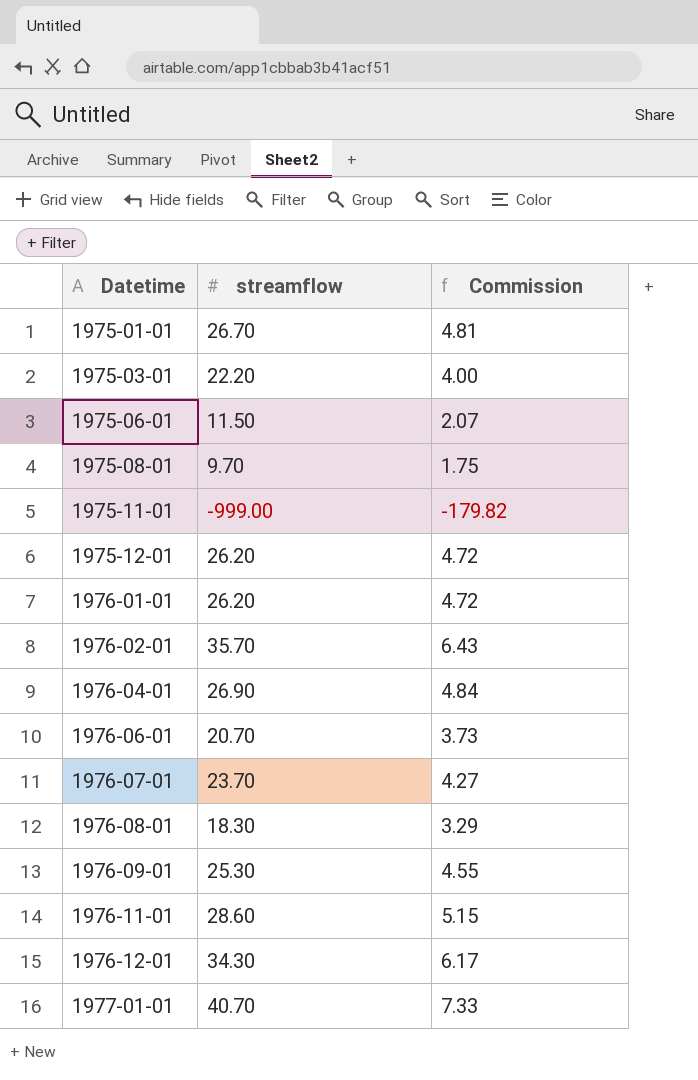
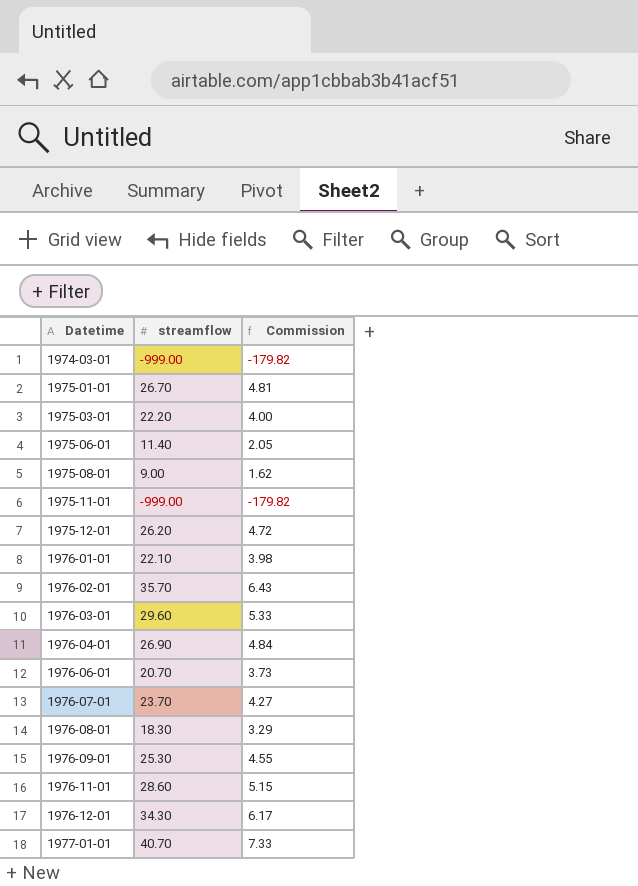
row 1974-03-01: none -> -999.00 | -179.82
1975-06-01 | streamflow: 11.50 -> 11.40
1975-06-01 | Commission: 2.07 -> 2.05
1975-08-01 | streamflow: 9.70 -> 9.00
1975-08-01 | Commission: 1.75 -> 1.62
1976-01-01 | streamflow: 26.20 -> 22.10
1976-01-01 | Commission: 4.72 -> 3.98
row 1976-03-01: none -> 29.60 | 5.33

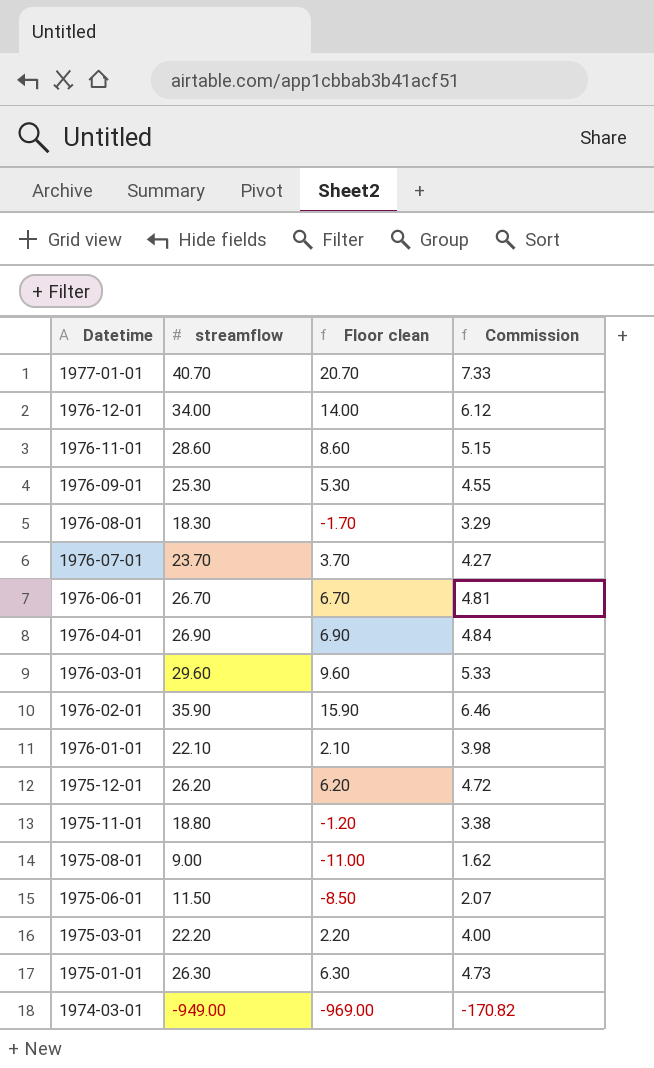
row order: Datetime ascending -> Datetime descending
column Floor clean | formula: none -> [streamflow] - 20
1976-12-01 | streamflow: 34.30 -> 34.00
1976-12-01 | Commission: 6.17 -> 6.12
1976-06-01 | streamflow: 20.70 -> 26.70
1976-06-01 | Commission: 3.73 -> 4.81
1976-02-01 | streamflow: 35.70 -> 35.90
1976-02-01 | Commission: 6.43 -> 6.46
1975-11-01 | streamflow: -999.00 -> 18.80
1975-11-01 | Commission: -179.82 -> 3.38
1975-06-01 | streamflow: 11.40 -> 11.50
1975-06-01 | Commission: 2.05 -> 2.07
1975-01-01 | streamflow: 26.70 -> 26.30
1975-01-01 | Commission: 4.81 -> 4.73
1974-03-01 | streamflow: -999.00 -> -949.00
1974-03-01 | Commission: -179.82 -> -170.82

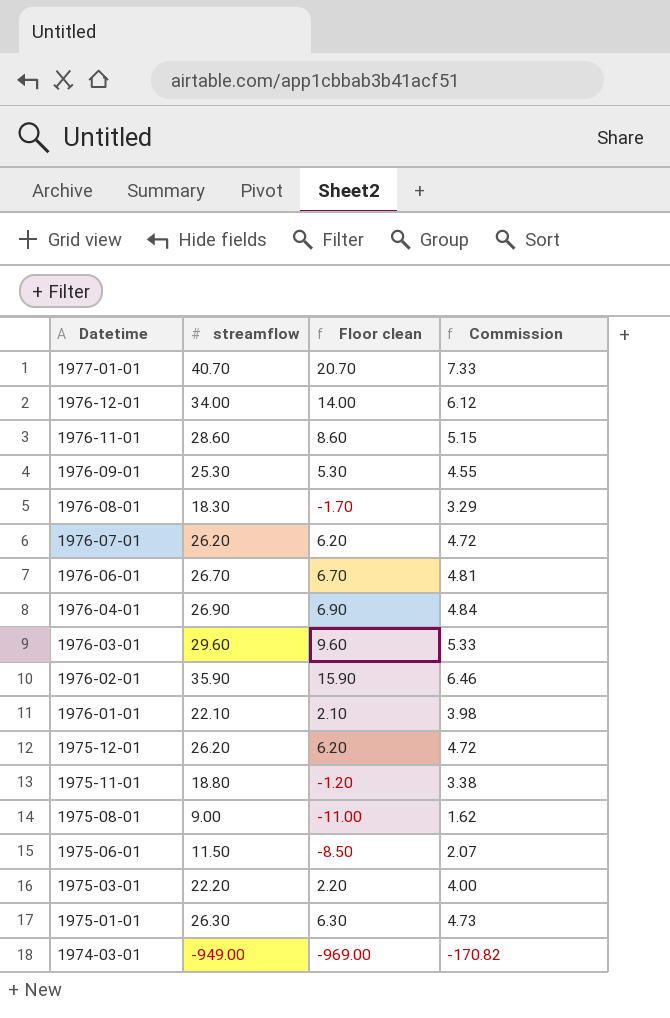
1976-07-01 | streamflow: 23.70 -> 26.20
1976-07-01 | Floor clean: 3.70 -> 6.20
1976-07-01 | Commission: 4.27 -> 4.72

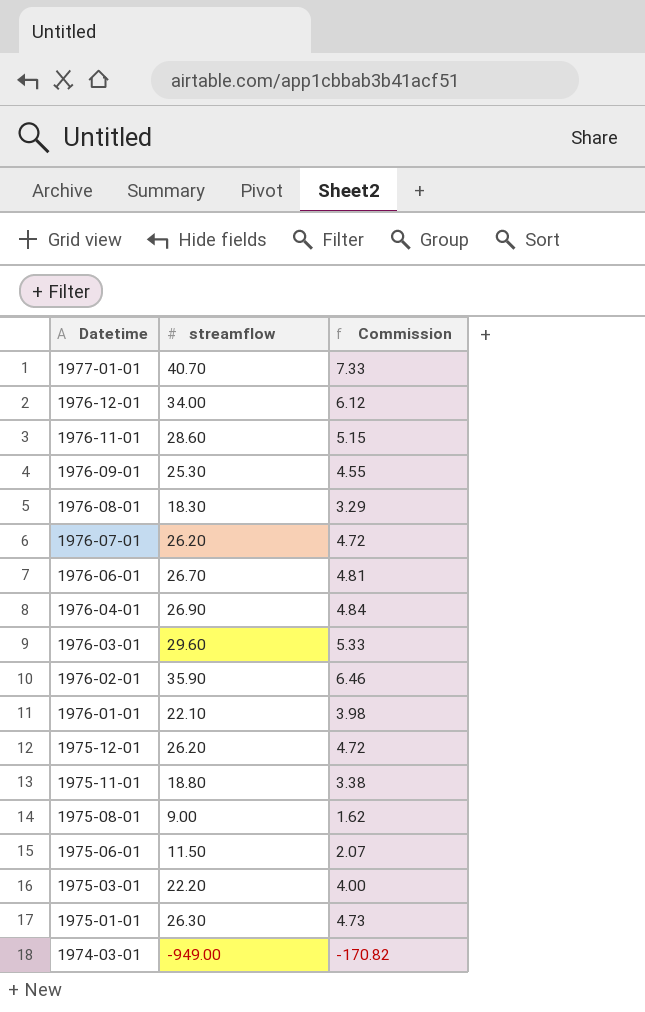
column Floor clean | formula: [streamflow] - 20 -> none

